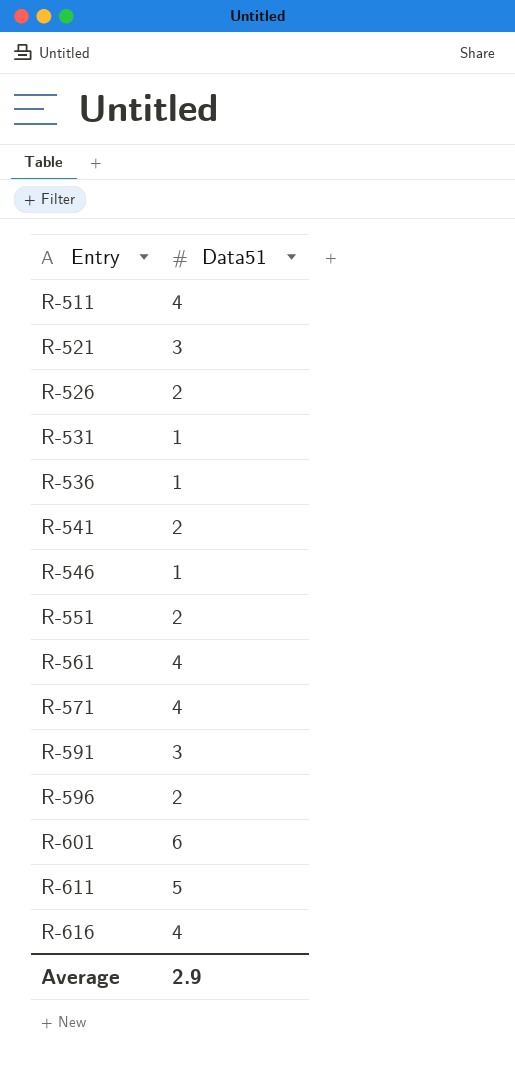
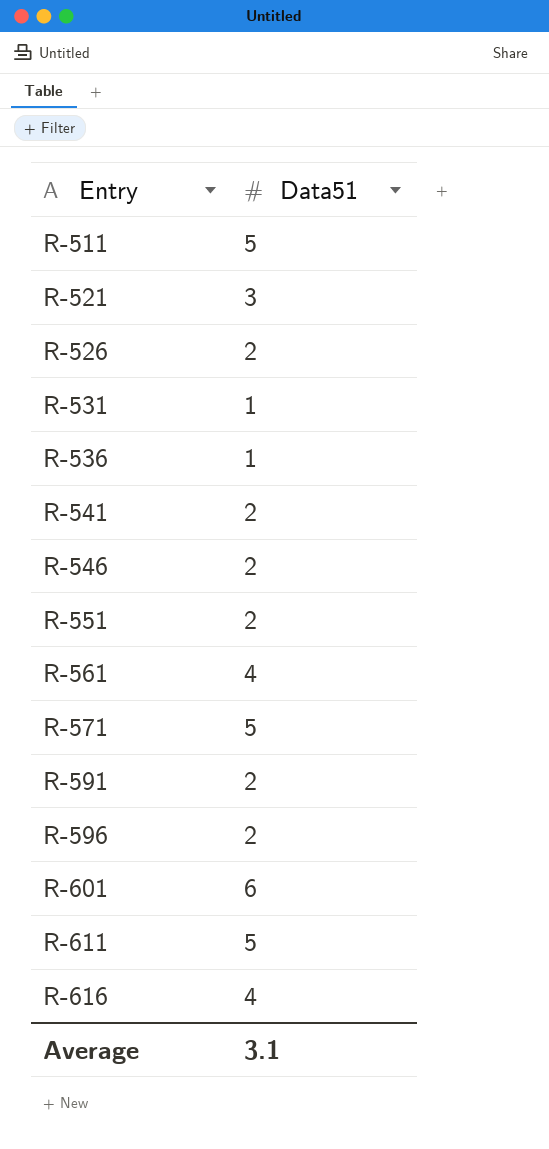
R-511 | Data51: 4 -> 5
R-546 | Data51: 1 -> 2
R-571 | Data51: 4 -> 5
R-591 | Data51: 3 -> 2
Average | Data51: 2.9 -> 3.1

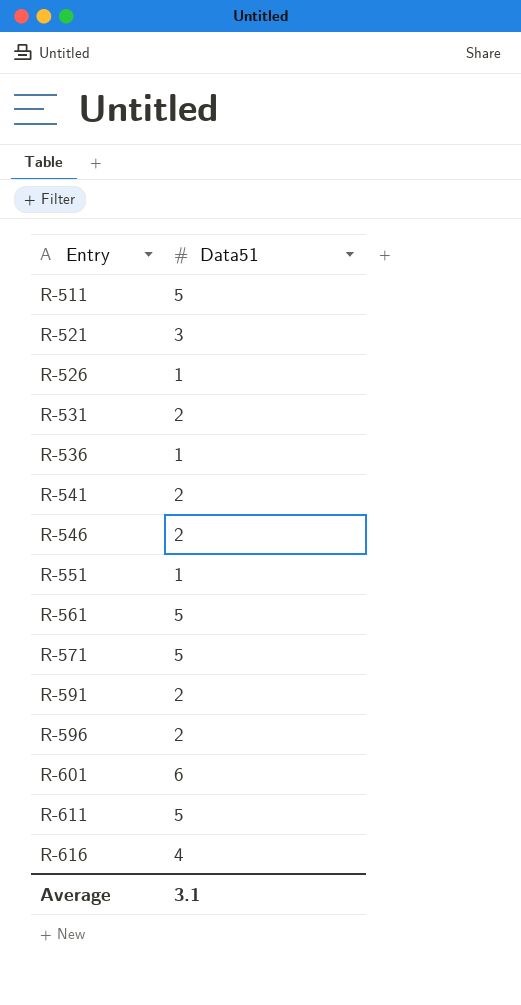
R-526 | Data51: 2 -> 1
R-531 | Data51: 1 -> 2
R-551 | Data51: 2 -> 1
R-561 | Data51: 4 -> 5

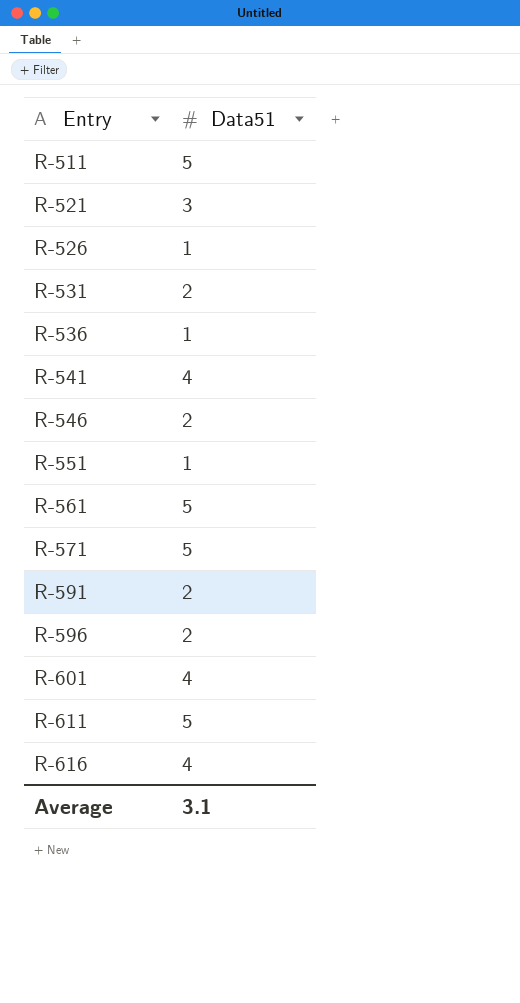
R-541 | Data51: 2 -> 4
R-601 | Data51: 6 -> 4

